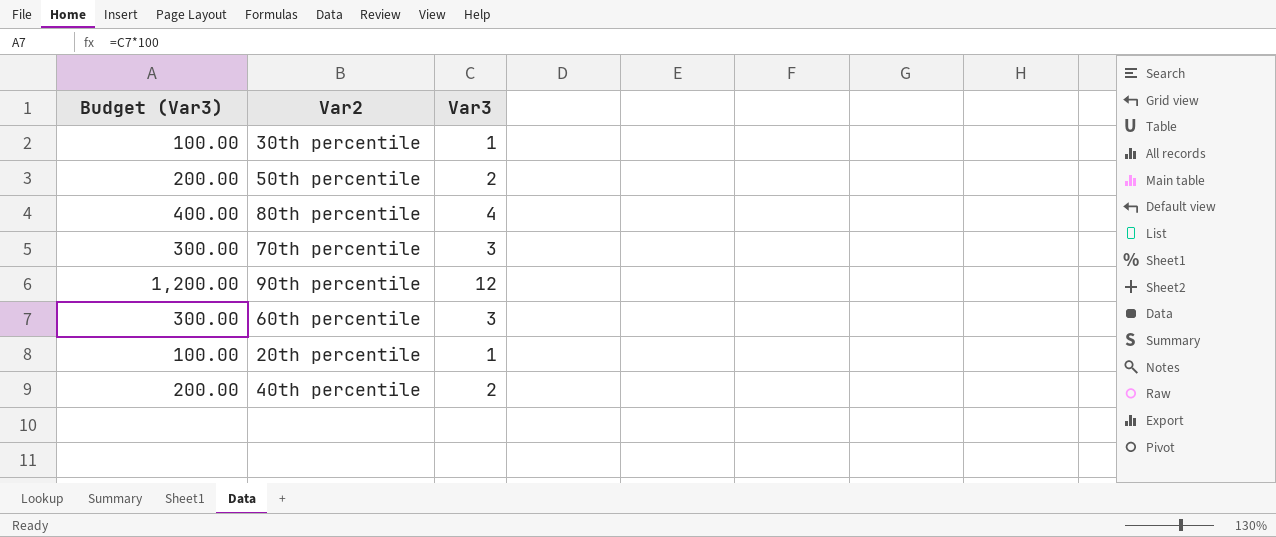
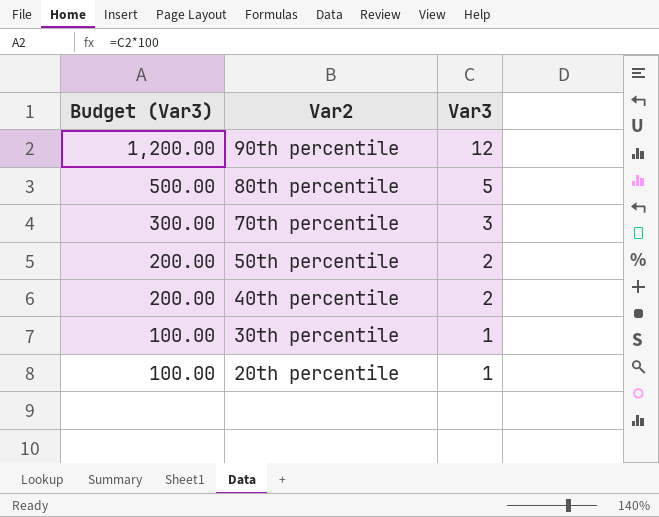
row order: none -> Budget (Var3) descending
row 60th percentile: 300.00 | 3 -> none
80th percentile | Budget (Var3): 400.00 -> 500.00
80th percentile | Var3: 4 -> 5

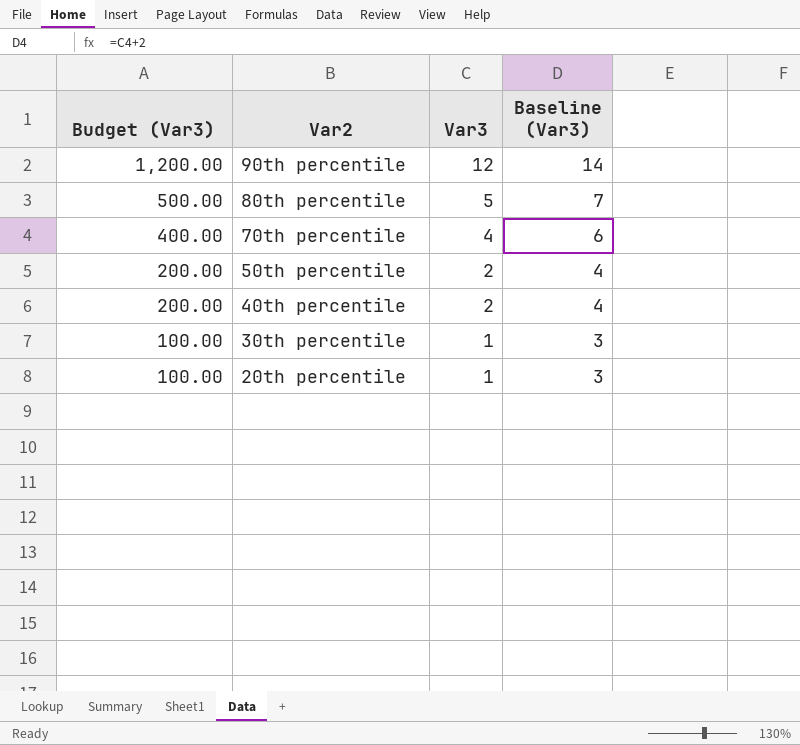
column Baseline (Var3) | formula: none -> [Var3] + 2
70th percentile | Budget (Var3): 300.00 -> 400.00
70th percentile | Var3: 3 -> 4

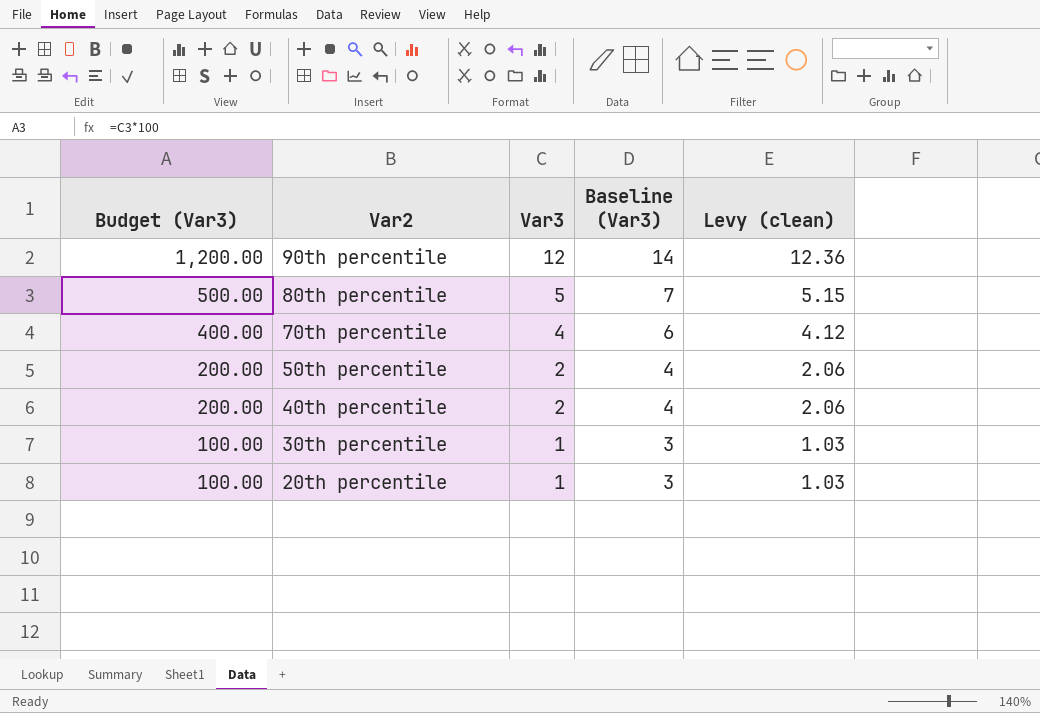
column Levy (clean) | formula: none -> [Var3] * 1.03

